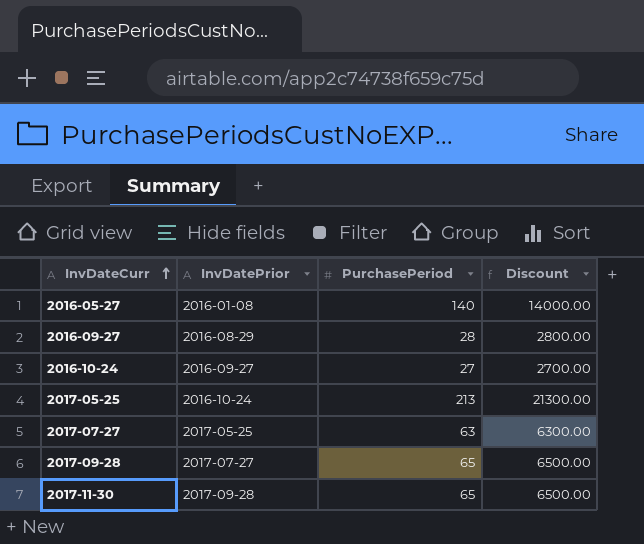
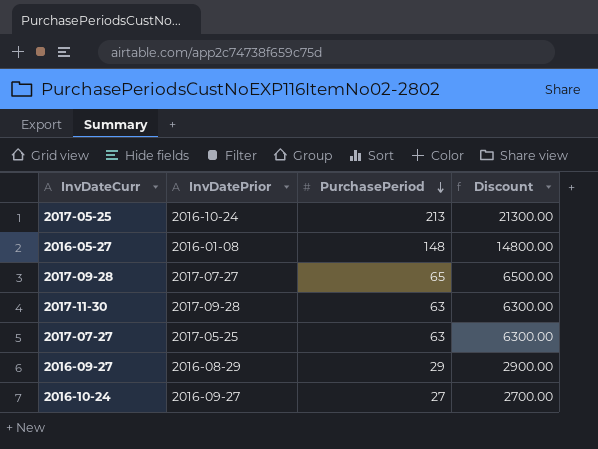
row order: InvDateCurr ascending -> PurchasePeriod descending
2016-05-27 | PurchasePeriod: 140 -> 148
2016-05-27 | Discount: 14000.00 -> 14800.00
2017-11-30 | PurchasePeriod: 65 -> 63
2017-11-30 | Discount: 6500.00 -> 6300.00
2016-09-27 | PurchasePeriod: 28 -> 29
2016-09-27 | Discount: 2800.00 -> 2900.00

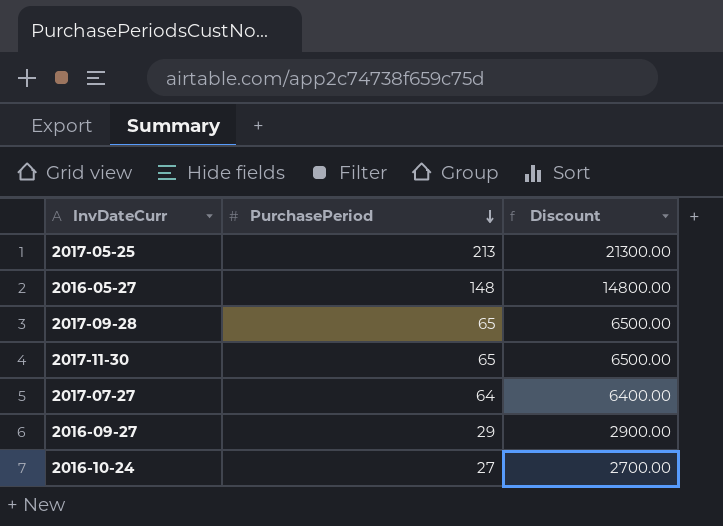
column InvDatePrior | position: 2 -> none
2017-11-30 | PurchasePeriod: 63 -> 65
2017-11-30 | Discount: 6300.00 -> 6500.00
2017-07-27 | PurchasePeriod: 63 -> 64
2017-07-27 | Discount: 6300.00 -> 6400.00

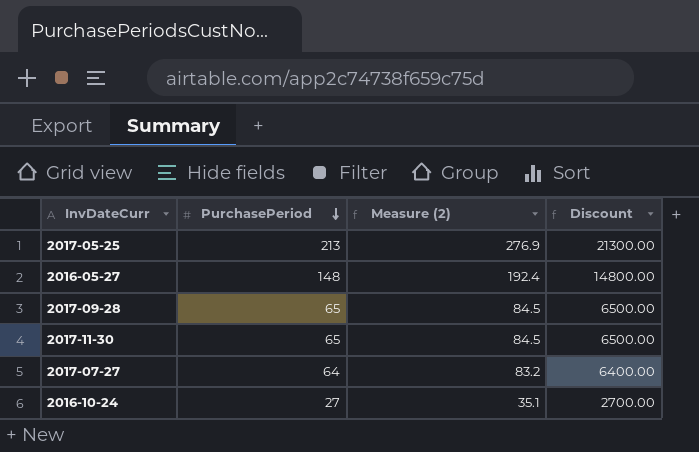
column Measure (2) | formula: none -> [PurchasePeriod] * 1.3
row 2016-09-27: 29 | 2900.00 -> none

